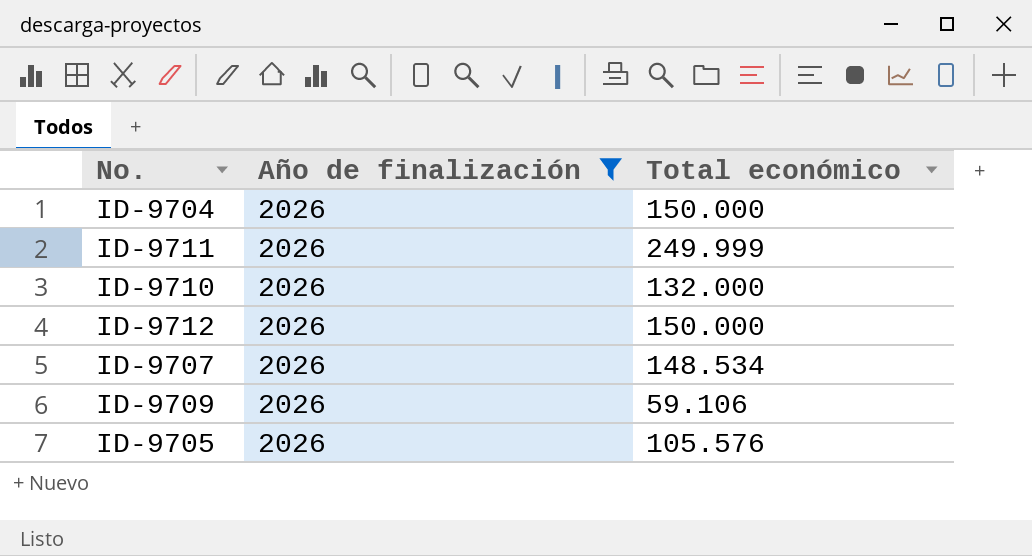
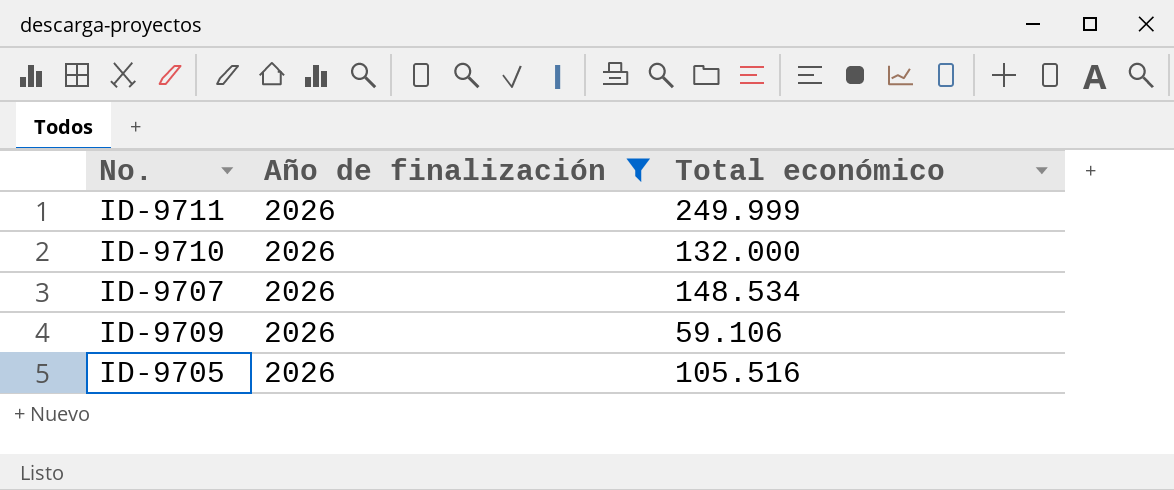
row ID-9704: 2026 | 150.000 -> none
row ID-9712: 2026 | 150.000 -> none
ID-9705 | Total económico: 105.576 -> 105.516

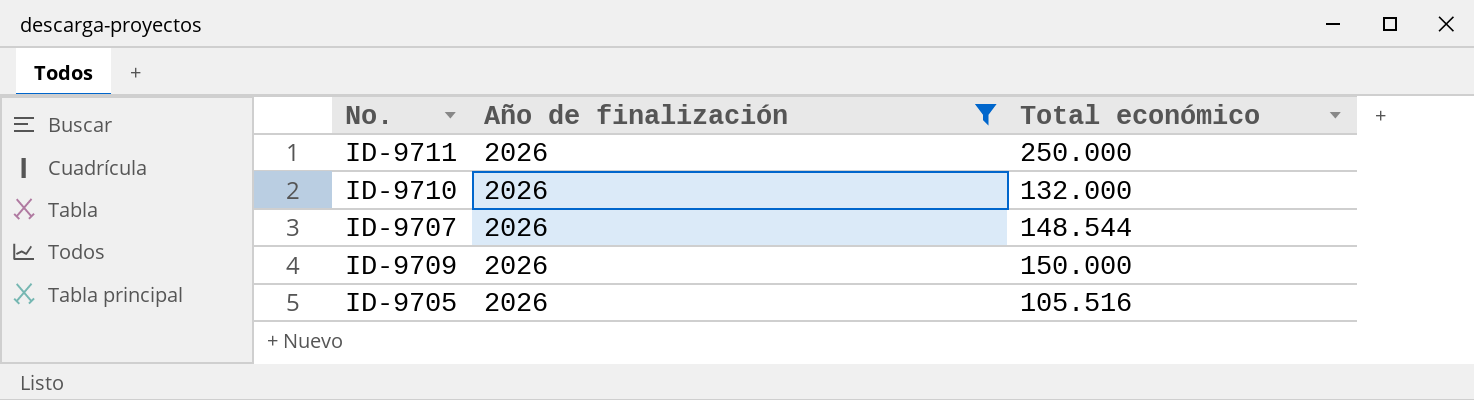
ID-9711 | Total económico: 249.999 -> 250.000
ID-9707 | Total económico: 148.534 -> 148.544
ID-9709 | Total económico: 59.106 -> 150.000

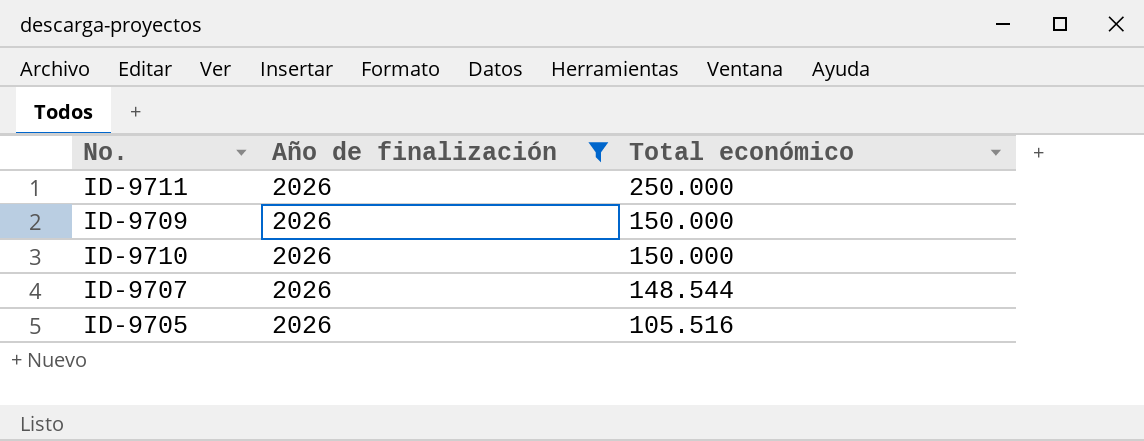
row order: none -> Total económico descending
ID-9710 | Total económico: 132.000 -> 150.000

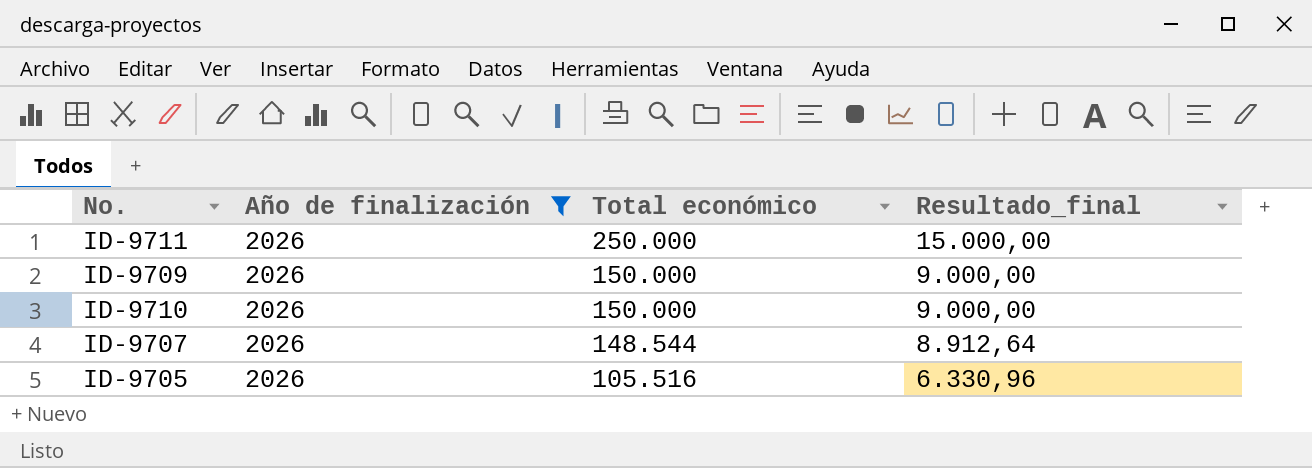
column Resultado_final | formula: none -> [Total económico] * 0,06

